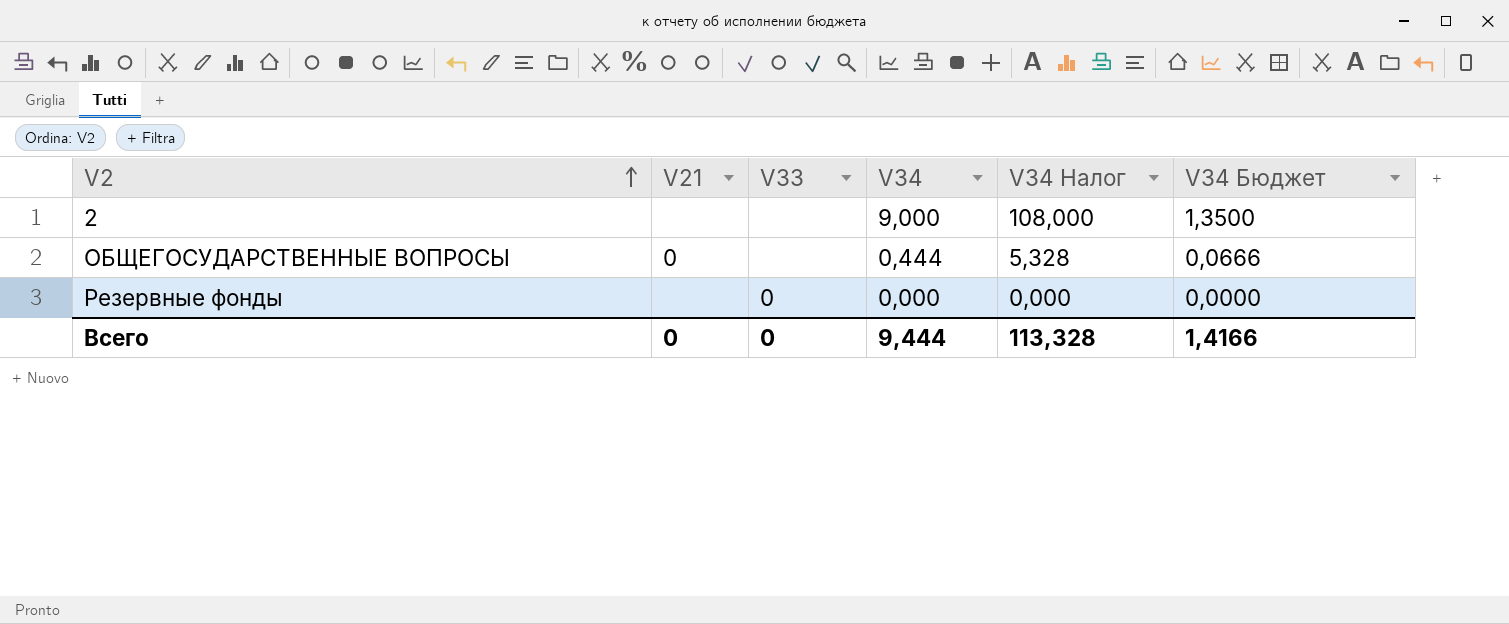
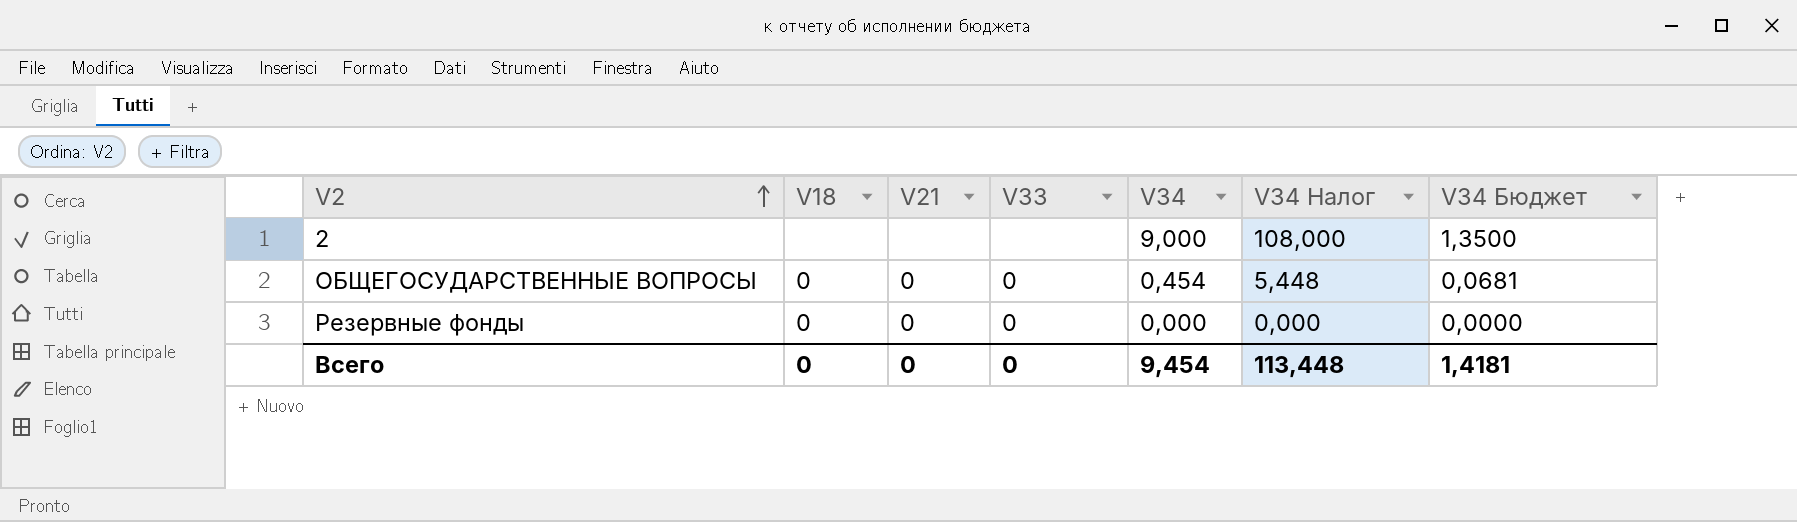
column V18 | position: none -> 2
ОБЩЕГОСУДАРСТВЕННЫЕ ВОПРОСЫ | V33: none -> 0
ОБЩЕГОСУДАРСТВЕННЫЕ ВОПРОСЫ | V34: 0,444 -> 0,454
ОБЩЕГОСУДАРСТВЕННЫЕ ВОПРОСЫ | V34 Налог: 5,328 -> 5,448
ОБЩЕГОСУДАРСТВЕННЫЕ ВОПРОСЫ | V34 Бюджет: 0,0666 -> 0,0681
Резервные фонды | V21: none -> 0
Всего | V34: 9,444 -> 9,454
Всего | V34 Налог: 113,328 -> 113,448
Всего | V34 Бюджет: 1,4166 -> 1,4181

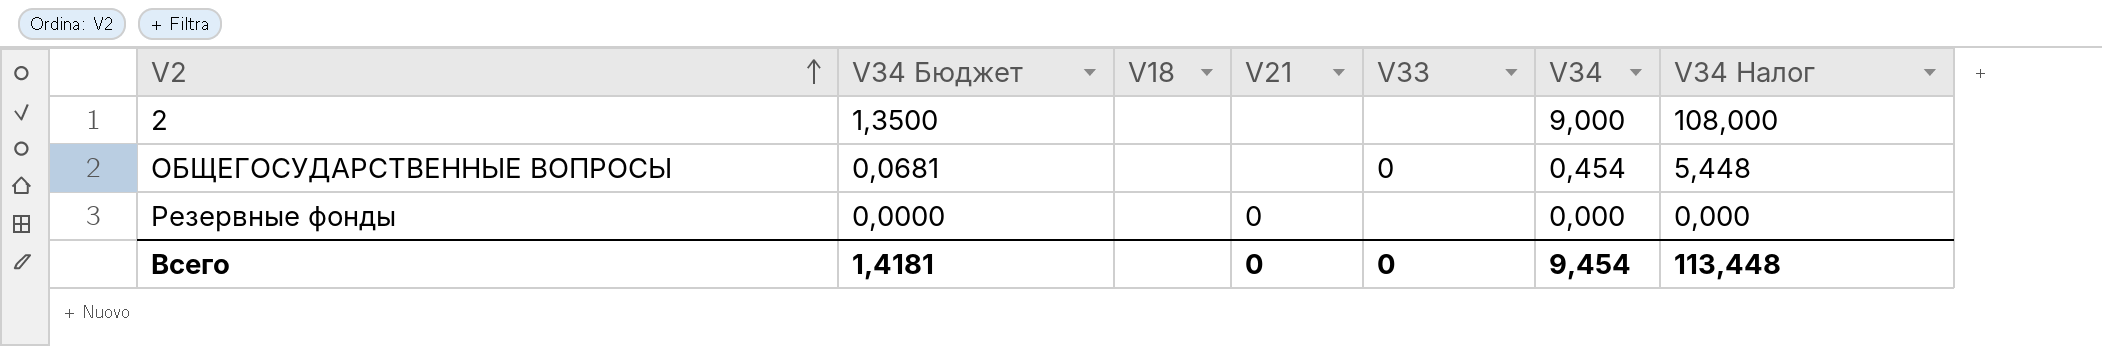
column V34 Бюджет | position: 7 -> 2
ОБЩЕГОСУДАРСТВЕННЫЕ ВОПРОСЫ | V18: 0 -> none
ОБЩЕГОСУДАРСТВЕННЫЕ ВОПРОСЫ | V21: 0 -> none
Резервные фонды | V18: 0 -> none
Резервные фонды | V33: 0 -> none
Всего | V18: 0 -> none

